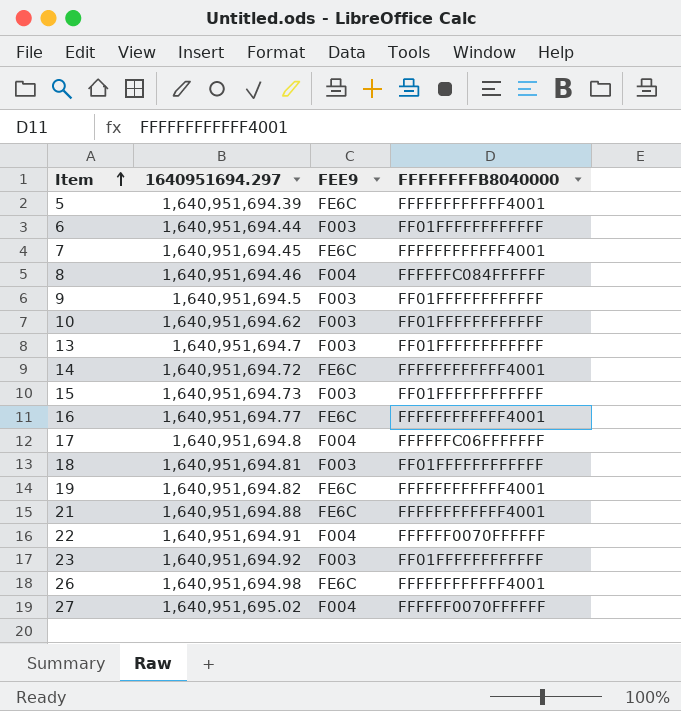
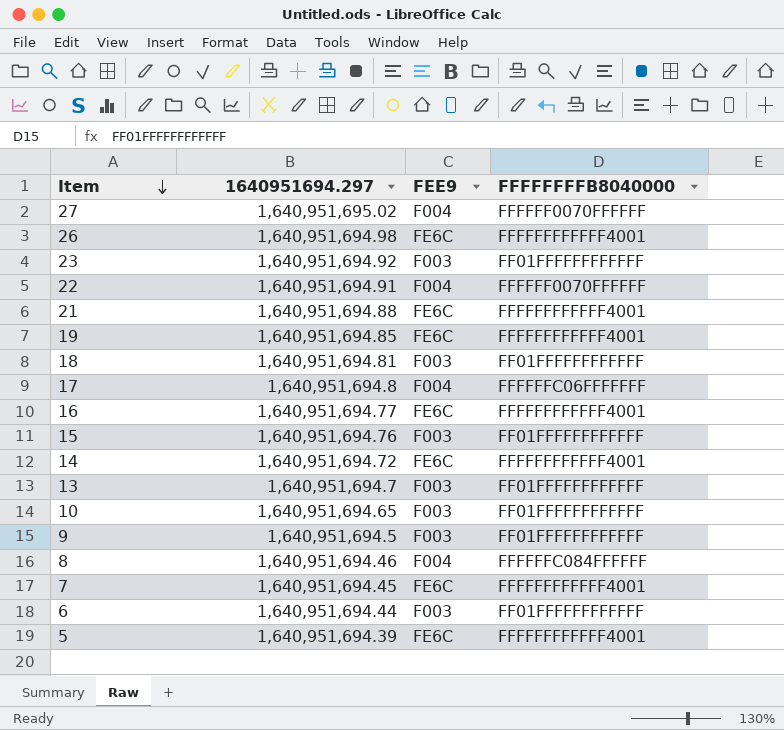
row order: Item ascending -> Item descending
19 | 1640951694.297: 1,640,951,694.82 -> 1,640,951,694.85
15 | 1640951694.297: 1,640,951,694.73 -> 1,640,951,694.76
10 | 1640951694.297: 1,640,951,694.62 -> 1,640,951,694.65

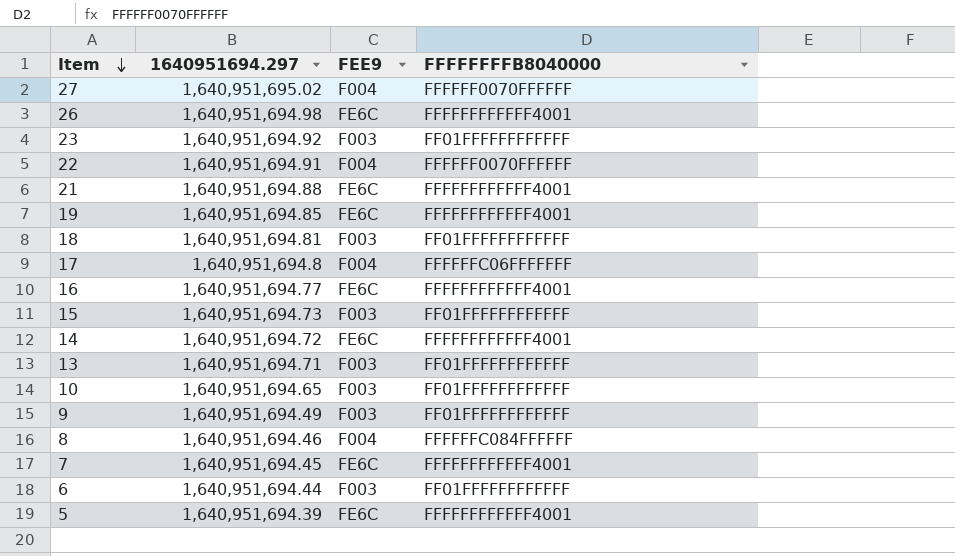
15 | 1640951694.297: 1,640,951,694.76 -> 1,640,951,694.73
13 | 1640951694.297: 1,640,951,694.7 -> 1,640,951,694.71
9 | 1640951694.297: 1,640,951,694.5 -> 1,640,951,694.49

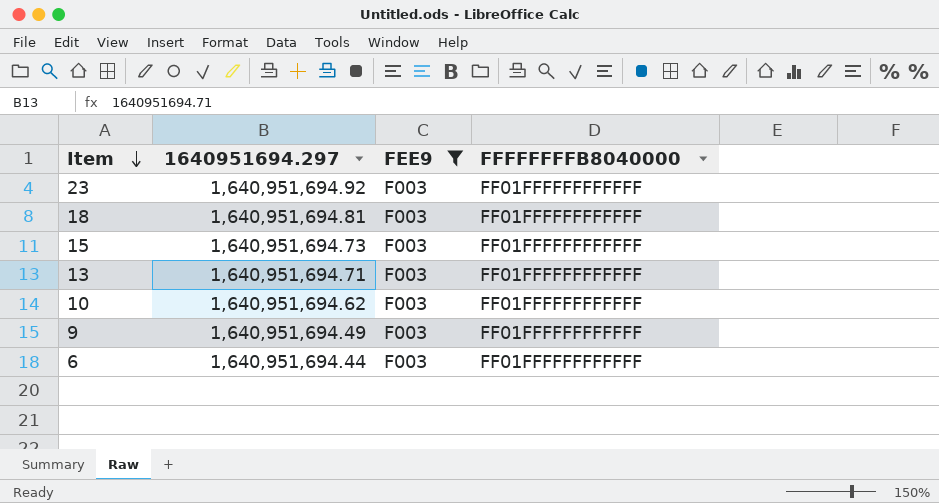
filter: none -> FEE9 = F003
10 | 1640951694.297: 1,640,951,694.65 -> 1,640,951,694.62

